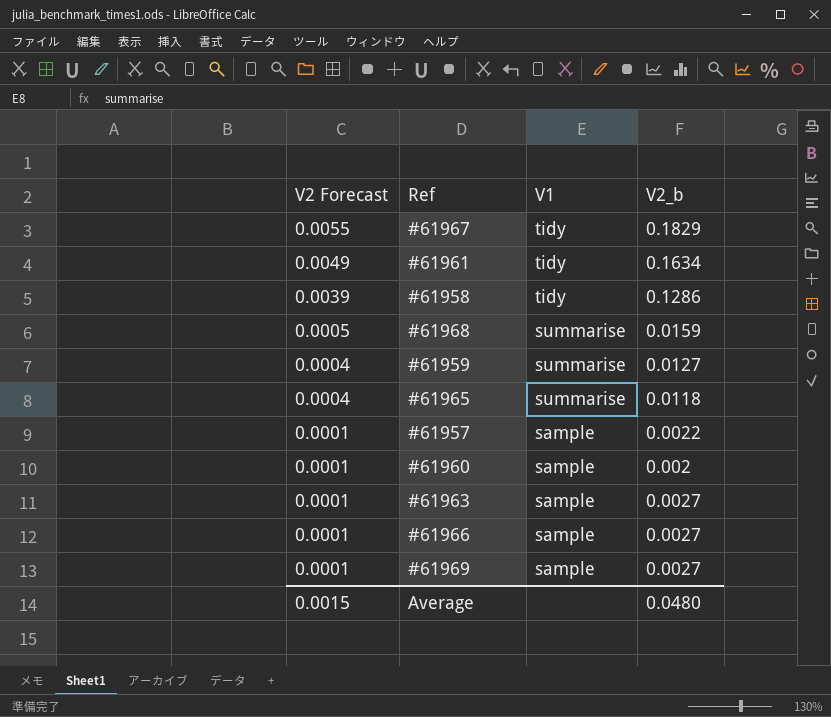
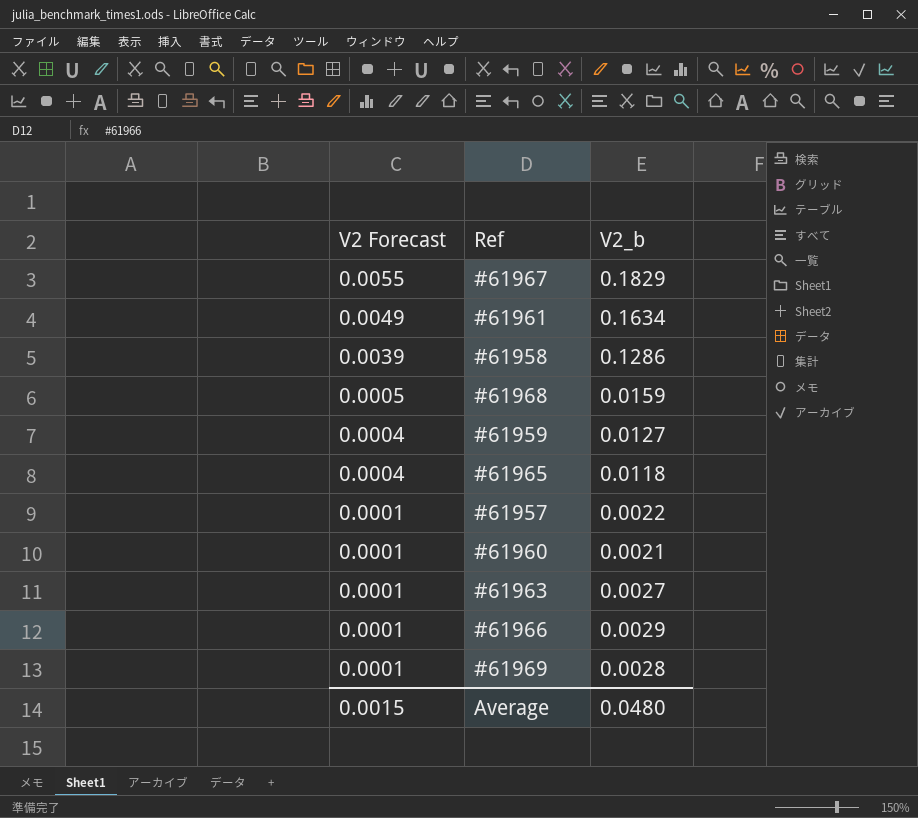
column V1 | position: 3 -> none
#61960 | V2_b: 0.002 -> 0.0021
#61966 | V2_b: 0.0027 -> 0.0029
#61969 | V2_b: 0.0027 -> 0.0028

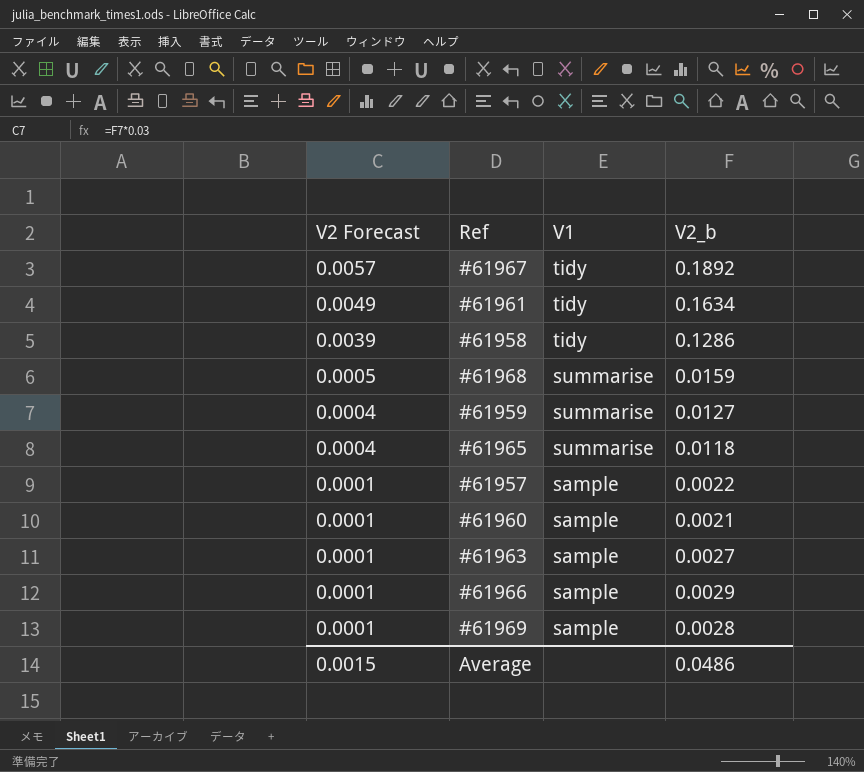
column V1 | position: none -> 3
#61967 | V2 Forecast: 0.0055 -> 0.0057
#61967 | V2_b: 0.1829 -> 0.1892
Average | V2_b: 0.0480 -> 0.0486

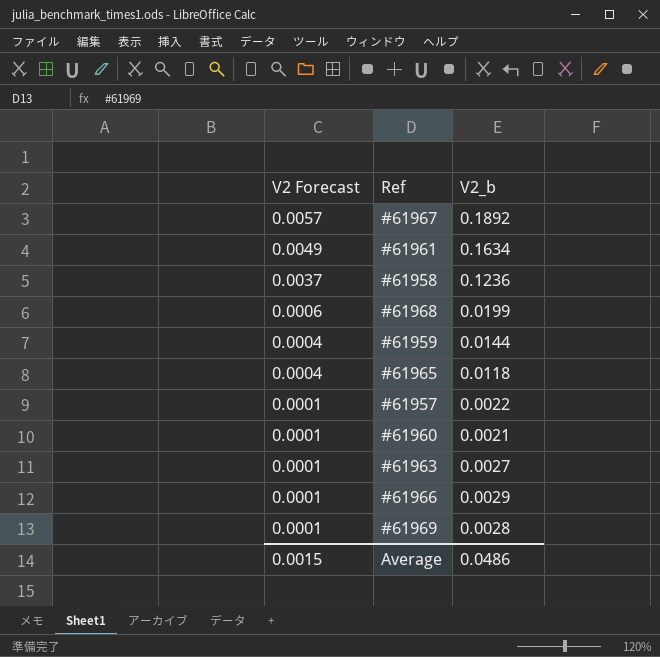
column V1 | position: 3 -> none
#61958 | V2 Forecast: 0.0039 -> 0.0037
#61958 | V2_b: 0.1286 -> 0.1236
#61968 | V2 Forecast: 0.0005 -> 0.0006
#61968 | V2_b: 0.0159 -> 0.0199
#61959 | V2_b: 0.0127 -> 0.0144

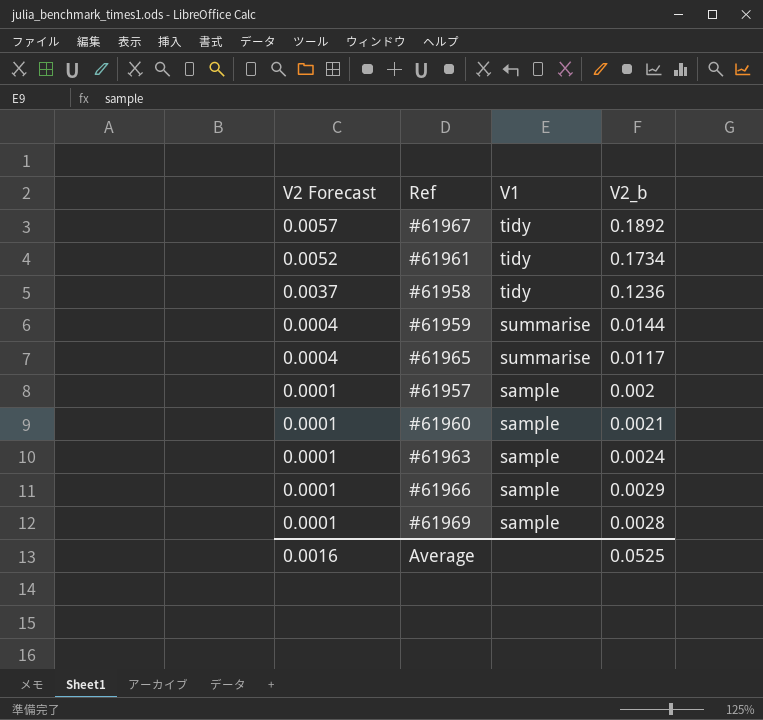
column V1 | position: none -> 3
row #61968: 0.0006 | 0.0199 -> none
#61961 | V2 Forecast: 0.0049 -> 0.0052
#61961 | V2_b: 0.1634 -> 0.1734
#61965 | V2_b: 0.0118 -> 0.0117
#61957 | V2_b: 0.0022 -> 0.002
#61963 | V2_b: 0.0027 -> 0.0024
Average | V2 Forecast: 0.0015 -> 0.0016
Average | V2_b: 0.0486 -> 0.0525

